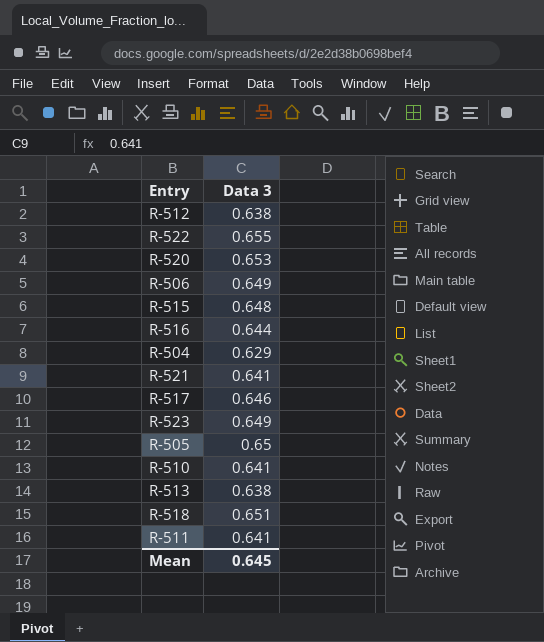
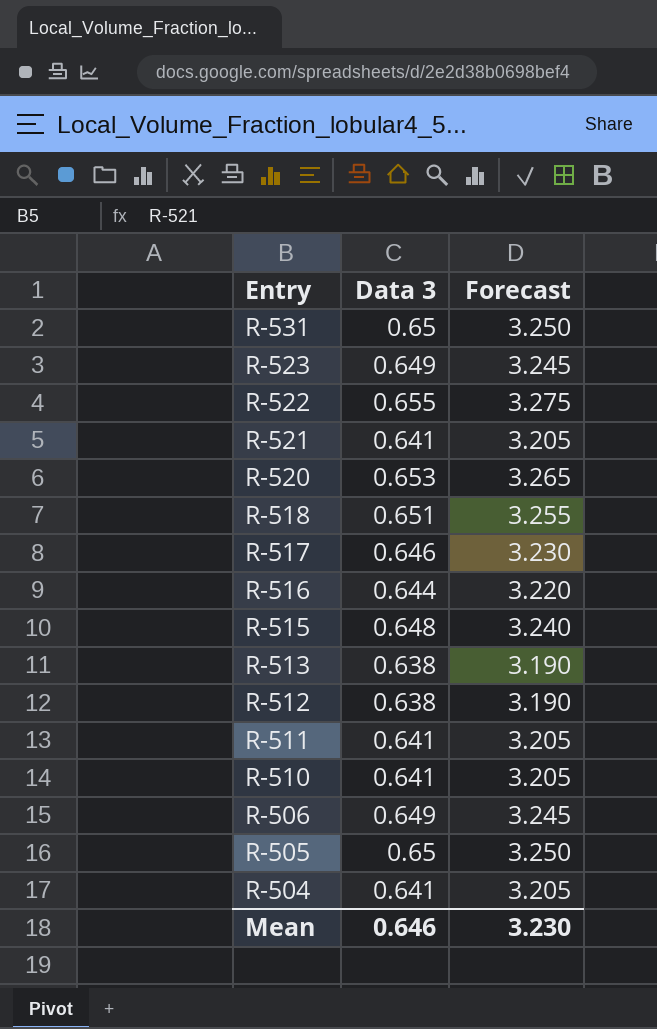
row order: none -> Entry descending
column Forecast | formula: none -> [Data 3] * 5
row R-531: none -> 0.65 | 3.250
R-504 | Data 3: 0.629 -> 0.641
Mean | Data 3: 0.645 -> 0.646

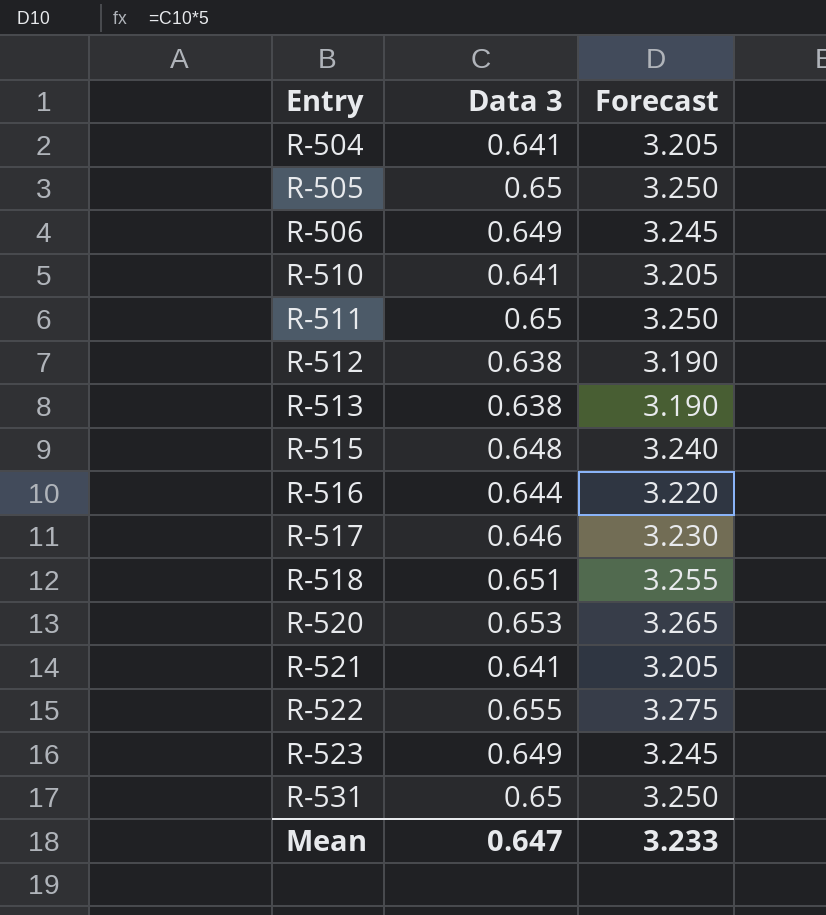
row order: Entry descending -> Entry ascending
R-511 | Data 3: 0.641 -> 0.65
R-511 | Forecast: 3.205 -> 3.250
Mean | Data 3: 0.646 -> 0.647
Mean | Forecast: 3.230 -> 3.233

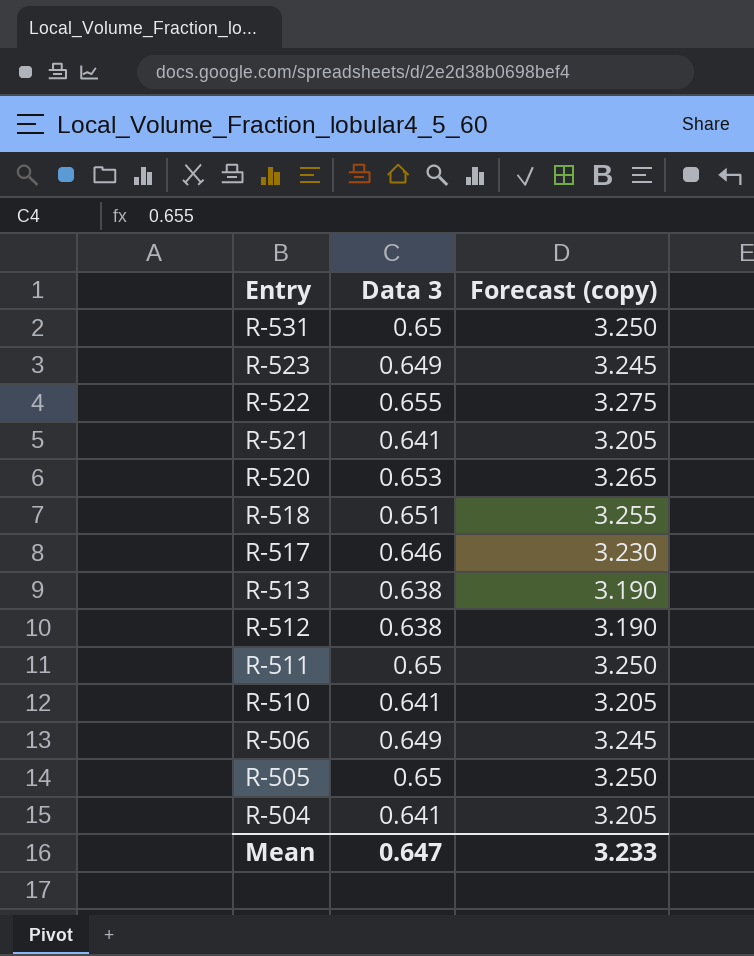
row order: Entry ascending -> Entry descending
column name: Forecast -> Forecast (copy)
row R-515: 0.648 | 3.240 -> none
row R-516: 0.644 | 3.220 -> none

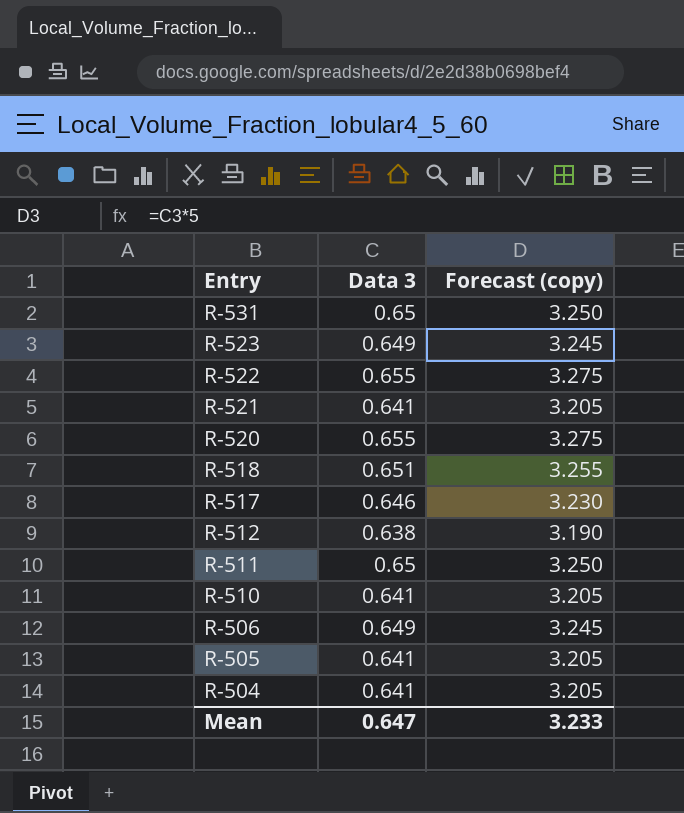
row R-513: 0.638 | 3.190 -> none
R-520 | Data 3: 0.653 -> 0.655
R-520 | Forecast (copy): 3.265 -> 3.275
R-505 | Data 3: 0.65 -> 0.641
R-505 | Forecast (copy): 3.250 -> 3.205

